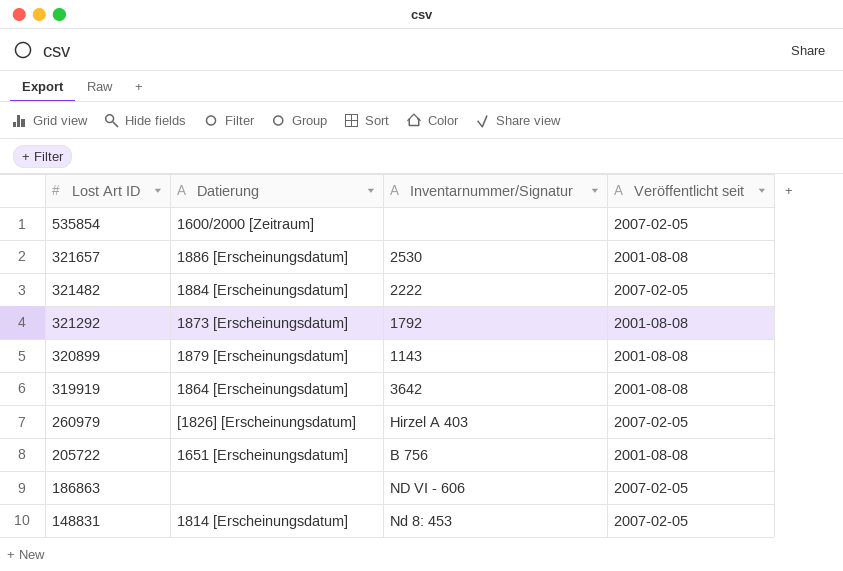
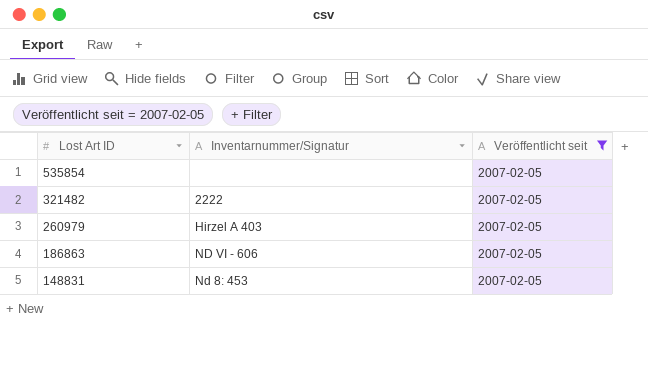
filter: none -> Veröffentlicht seit = 2007-02-05
column Datierung | position: 2 -> none

